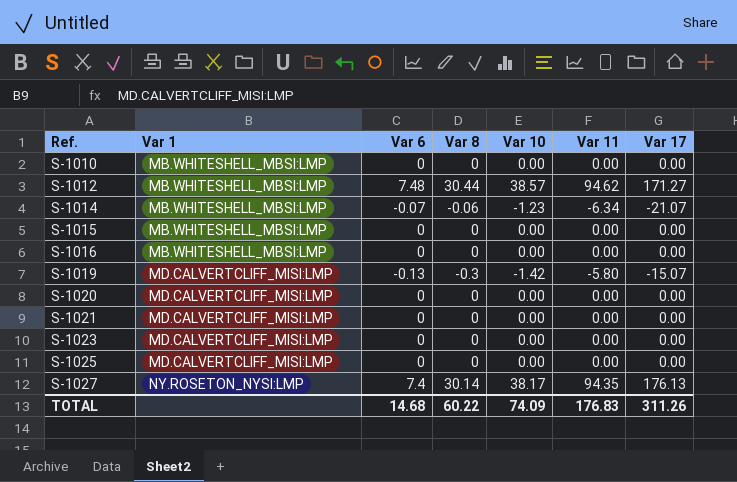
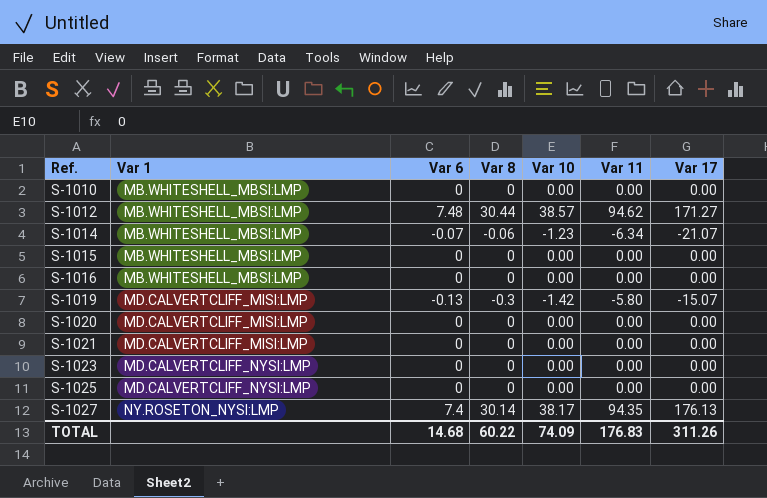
S-1023 | Var 1: MD.CALVERTCLIFF_MISI:LMP -> MD.CALVERTCLIFF_NYSI:LMP
S-1025 | Var 1: MD.CALVERTCLIFF_MISI:LMP -> MD.CALVERTCLIFF_NYSI:LMP

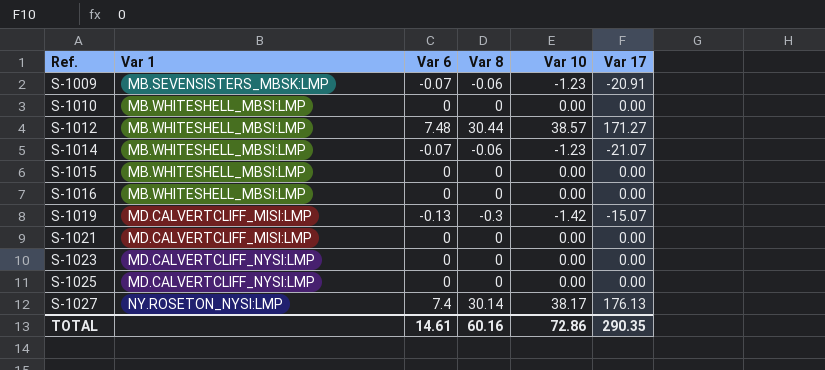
column Var 11 | position: 6 -> none
row S-1020: MD.CALVERTCLIFF_MISI:LMP | 0 | 0 | 0.00 | 0.00 | 0.00 -> none
row S-1009: none -> MB.SEVENSISTERS_MBSK:LMP | -0.07 | -0.06 | -1.23 | -20.91
TOTAL | Var 6: 14.68 -> 14.61
TOTAL | Var 8: 60.22 -> 60.16
TOTAL | Var 10: 74.09 -> 72.86
TOTAL | Var 17: 311.26 -> 290.35

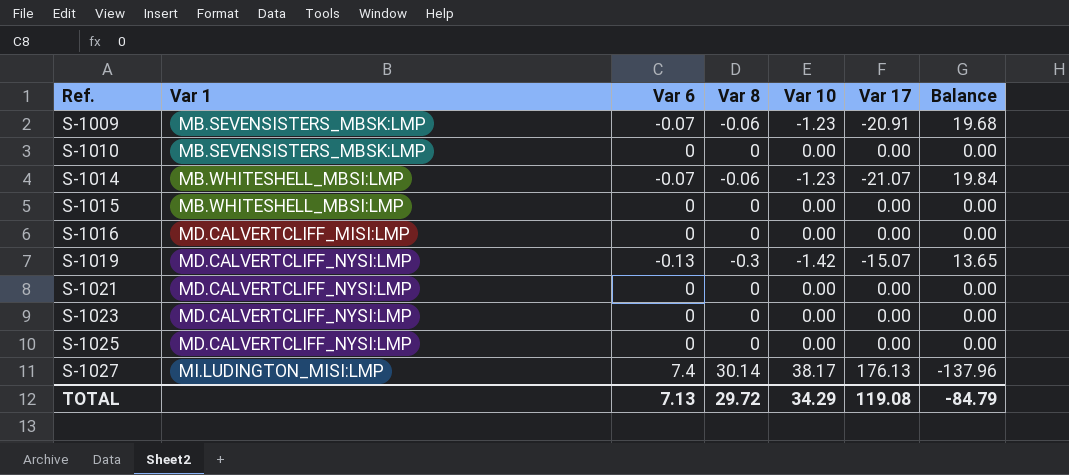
column Balance | formula: none -> [Var 10] - [Var 17]
row S-1012: MB.WHITESHELL_MBSI:LMP | 7.48 | 30.44 | 38.57 | 171.27 -> none
S-1010 | Var 1: MB.WHITESHELL_MBSI:LMP -> MB.SEVENSISTERS_MBSK:LMP
S-1016 | Var 1: MB.WHITESHELL_MBSI:LMP -> MD.CALVERTCLIFF_MISI:LMP
S-1019 | Var 1: MD.CALVERTCLIFF_MISI:LMP -> MD.CALVERTCLIFF_NYSI:LMP
S-1021 | Var 1: MD.CALVERTCLIFF_MISI:LMP -> MD.CALVERTCLIFF_NYSI:LMP
S-1027 | Var 1: NY.ROSETON_NYSI:LMP -> MI.LUDINGTON_MISI:LMP
TOTAL | Var 6: 14.61 -> 7.13
TOTAL | Var 8: 60.16 -> 29.72
TOTAL | Var 10: 72.86 -> 34.29
TOTAL | Var 17: 290.35 -> 119.08

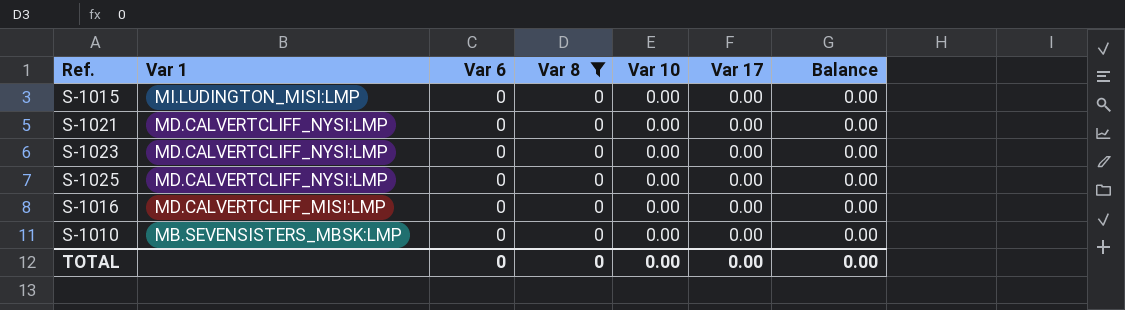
filter: none -> Var 8 = 0
row order: Ref. ascending -> Var 1 descending
S-1015 | Var 1: MB.WHITESHELL_MBSI:LMP -> MI.LUDINGTON_MISI:LMP
TOTAL | Var 6: 7.13 -> 0
TOTAL | Var 8: 29.72 -> 0
TOTAL | Var 10: 34.29 -> 0.00
TOTAL | Var 17: 119.08 -> 0.00
TOTAL | Balance: -84.79 -> 0.00

